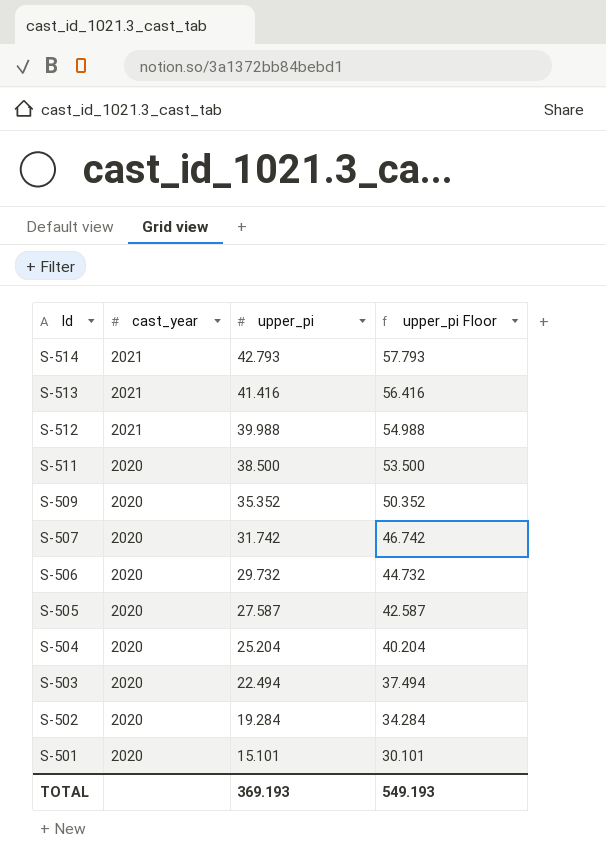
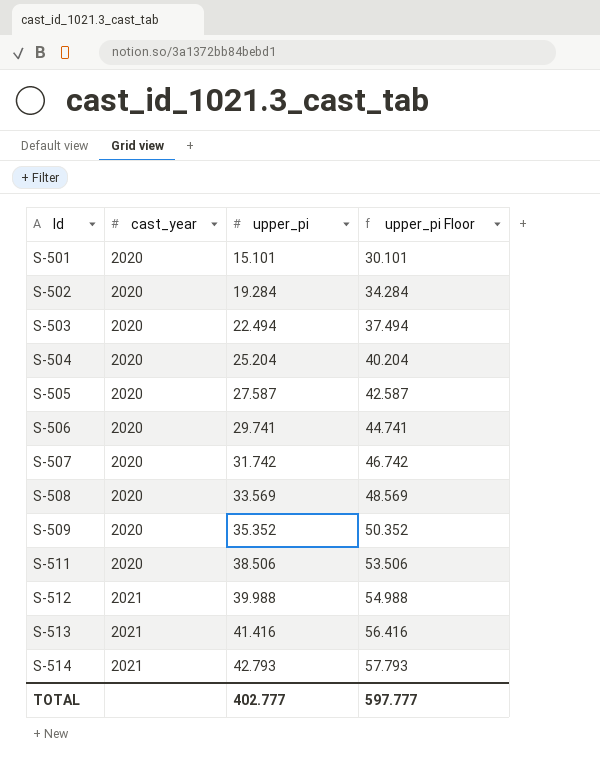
row order: Id descending -> Id ascending
S-506 | upper_pi: 29.732 -> 29.741
S-506 | upper_pi Floor: 44.732 -> 44.741
row S-508: none -> 2020 | 33.569 | 48.569
S-511 | upper_pi: 38.500 -> 38.506
S-511 | upper_pi Floor: 53.500 -> 53.506
TOTAL | upper_pi: 369.193 -> 402.777
TOTAL | upper_pi Floor: 549.193 -> 597.777

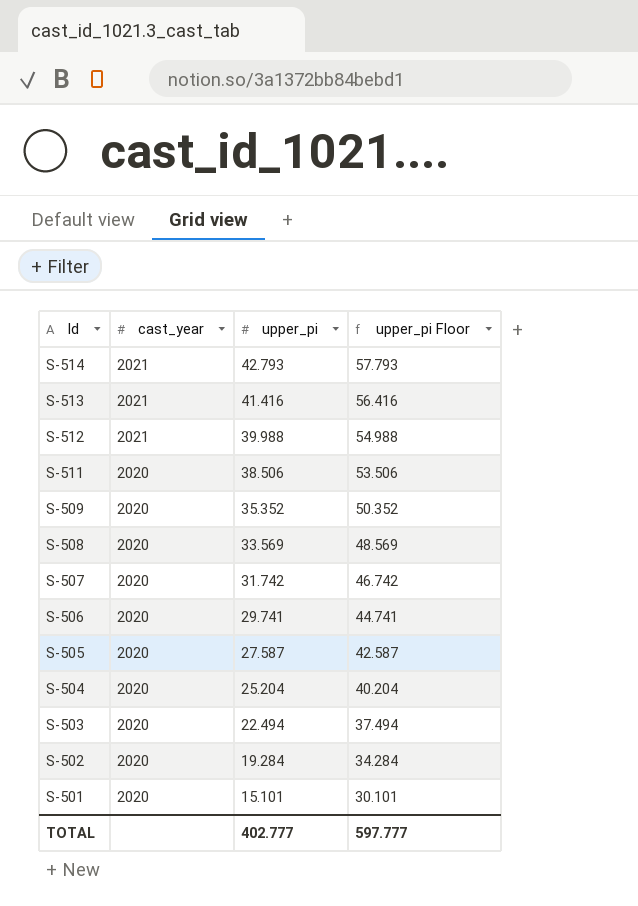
row order: Id ascending -> Id descending

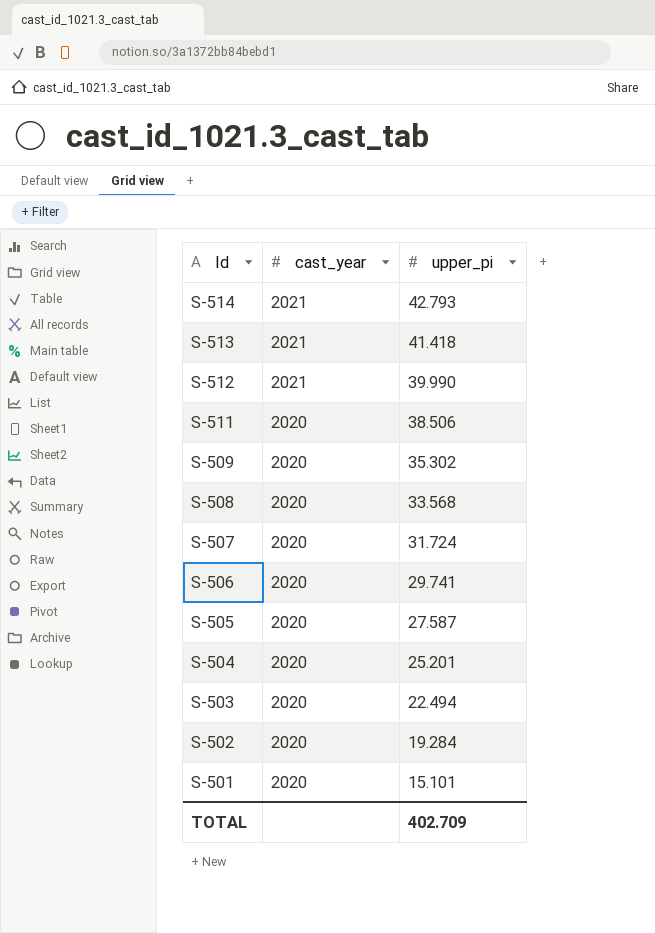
column upper_pi Floor | formula: [upper_pi] + 15 -> none
S-513 | upper_pi: 41.416 -> 41.418
S-512 | upper_pi: 39.988 -> 39.990
S-509 | upper_pi: 35.352 -> 35.302
S-508 | upper_pi: 33.569 -> 33.568
S-507 | upper_pi: 31.742 -> 31.724
S-504 | upper_pi: 25.204 -> 25.201
TOTAL | upper_pi: 402.777 -> 402.709

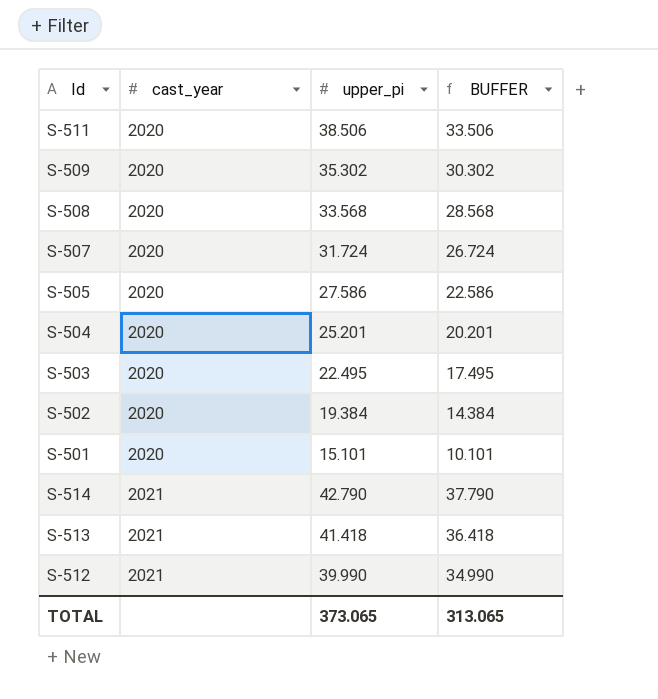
row order: Id descending -> cast_year ascending
column BUFFER | formula: none -> [upper_pi] - 5
row S-506: 2020 | 29.741 -> none
S-505 | upper_pi: 27.587 -> 27.586
S-503 | upper_pi: 22.494 -> 22.495
S-502 | upper_pi: 19.284 -> 19.384
S-514 | upper_pi: 42.793 -> 42.790
TOTAL | upper_pi: 402.709 -> 373.065

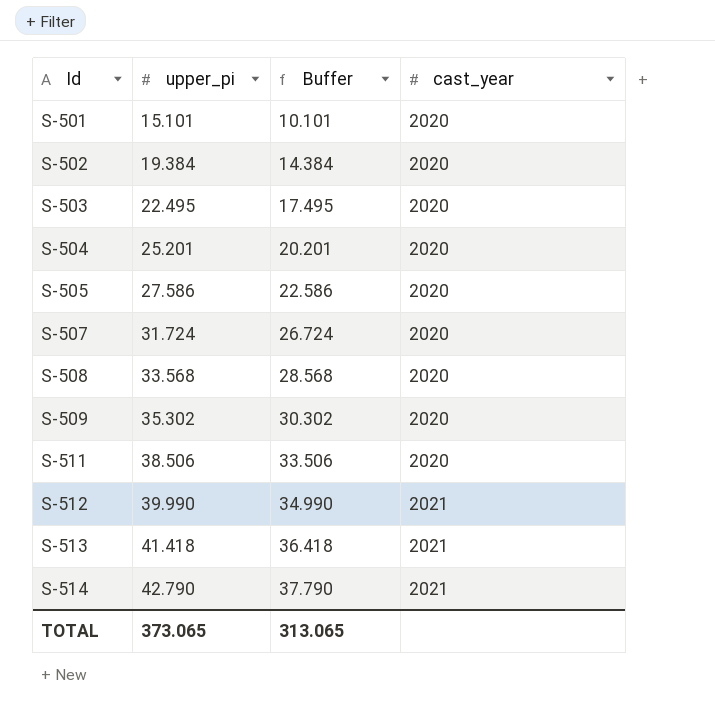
row order: cast_year ascending -> Id ascending
column name: BUFFER -> Buffer
column cast_year | position: 2 -> 4

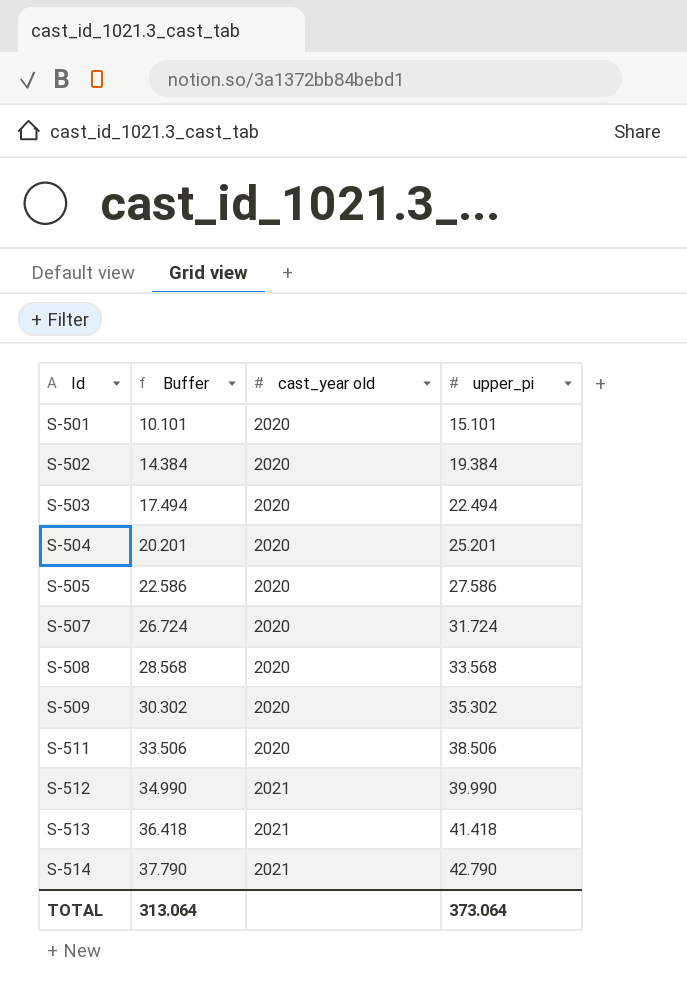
column name: cast_year -> cast_year old
column upper_pi | position: 2 -> 4
S-503 | Buffer: 17.495 -> 17.494
S-503 | upper_pi: 22.495 -> 22.494
TOTAL | Buffer: 313.065 -> 313.064
TOTAL | upper_pi: 373.065 -> 373.064

